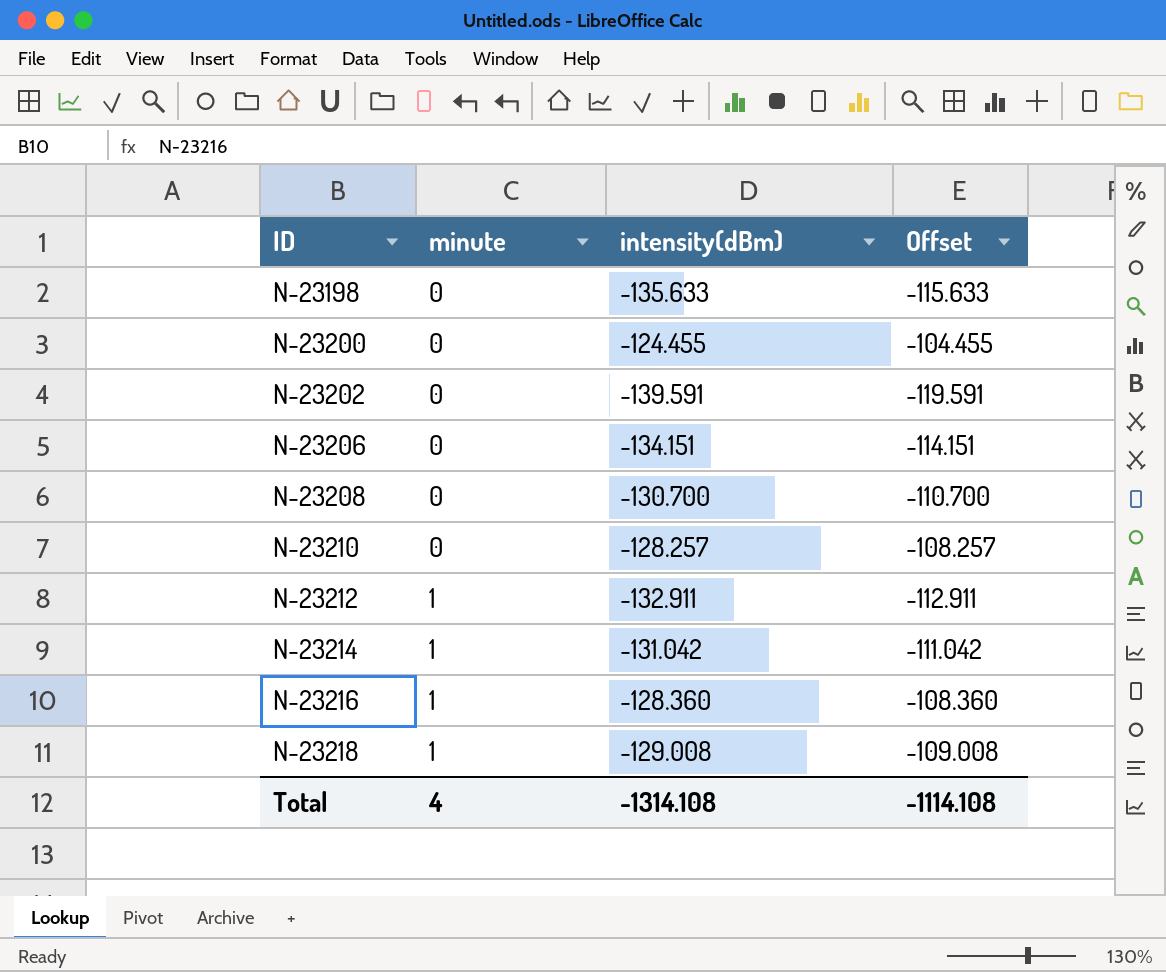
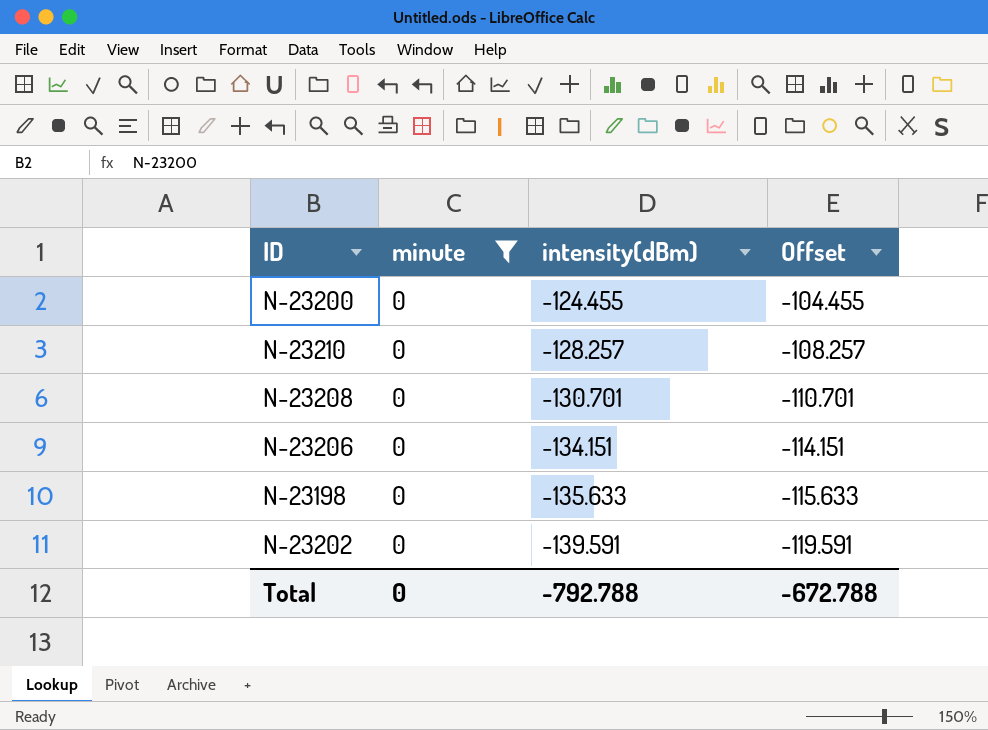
filter: none -> minute = 0
row order: ID ascending -> intensity(dBm) descending
N-23208 | intensity(dBm): -130.700 -> -130.701
N-23208 | Offset: -110.700 -> -110.701
Total | minute: 4 -> 0
Total | intensity(dBm): -1314.108 -> -792.788
Total | Offset: -1114.108 -> -672.788

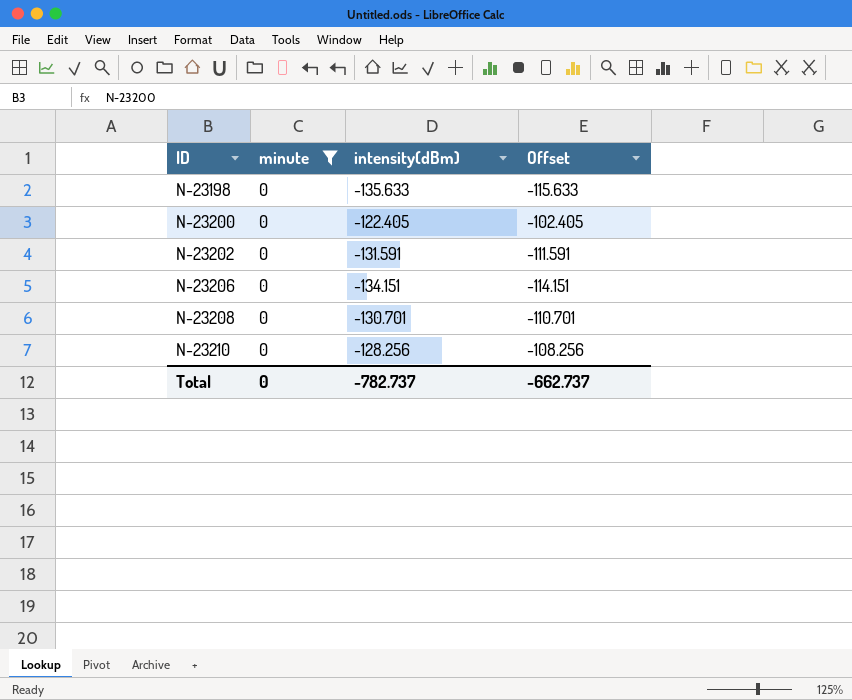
row order: intensity(dBm) descending -> ID ascending
N-23200 | intensity(dBm): -124.455 -> -122.405
N-23200 | Offset: -104.455 -> -102.405
N-23202 | intensity(dBm): -139.591 -> -131.591
N-23202 | Offset: -119.591 -> -111.591
N-23210 | intensity(dBm): -128.257 -> -128.256
N-23210 | Offset: -108.257 -> -108.256
Total | intensity(dBm): -792.788 -> -782.737
Total | Offset: -672.788 -> -662.737

